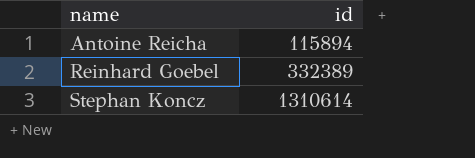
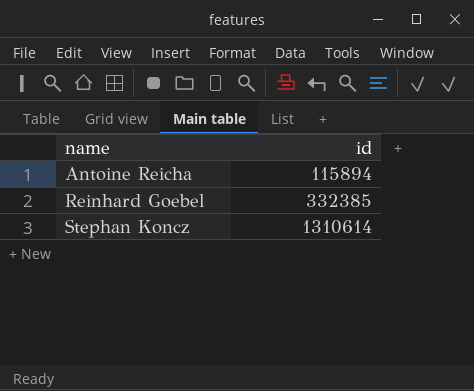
Reinhard Goebel | id: 332389 -> 332385

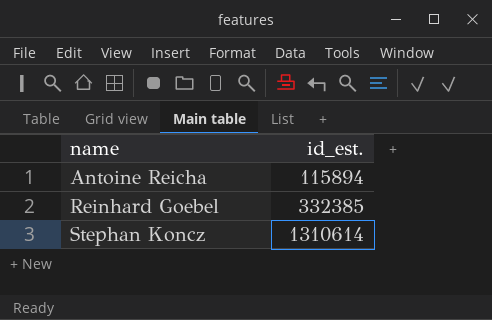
column name: id -> id_est.

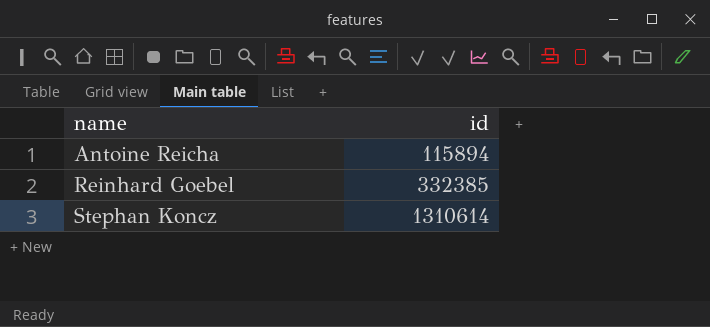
column name: id_est. -> id

